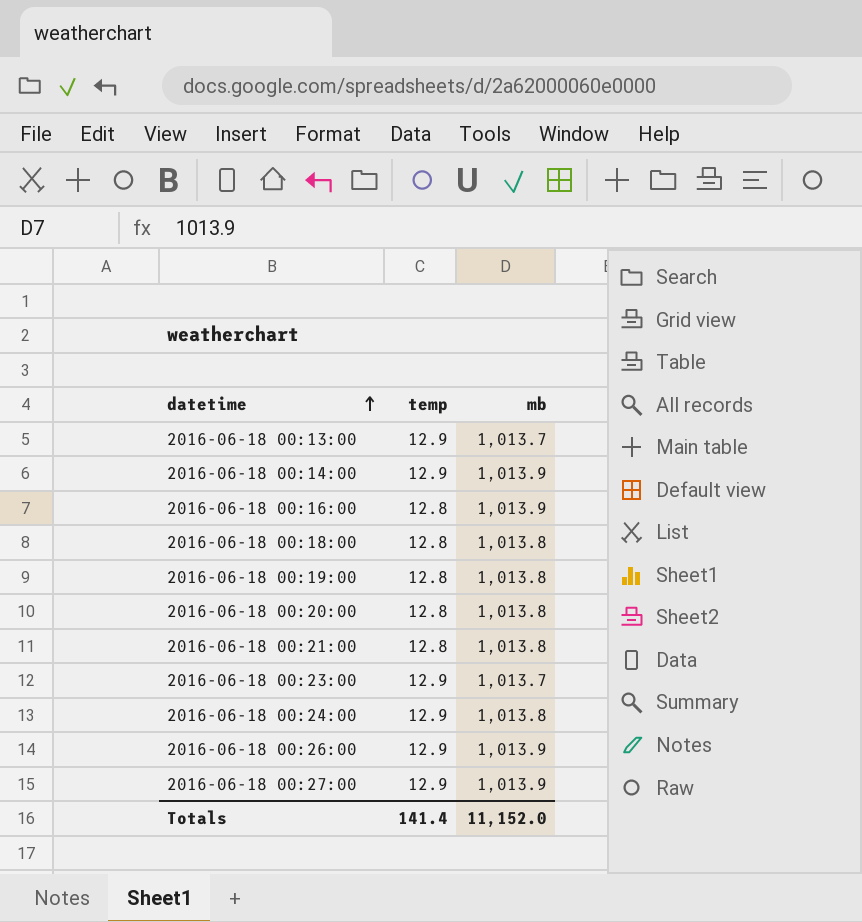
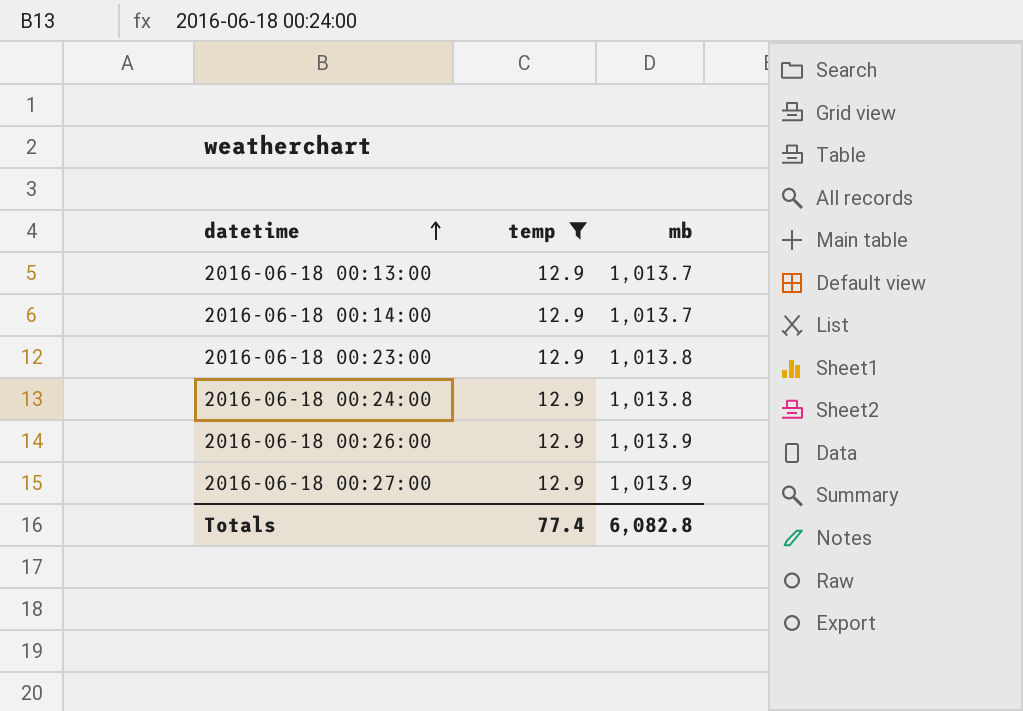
filter: none -> temp = 12.9
2016-06-18 00:14:00 | mb: 1,013.9 -> 1,013.7
2016-06-18 00:23:00 | mb: 1,013.7 -> 1,013.8
Totals | temp: 141.4 -> 77.4
Totals | mb: 11,152.0 -> 6,082.8

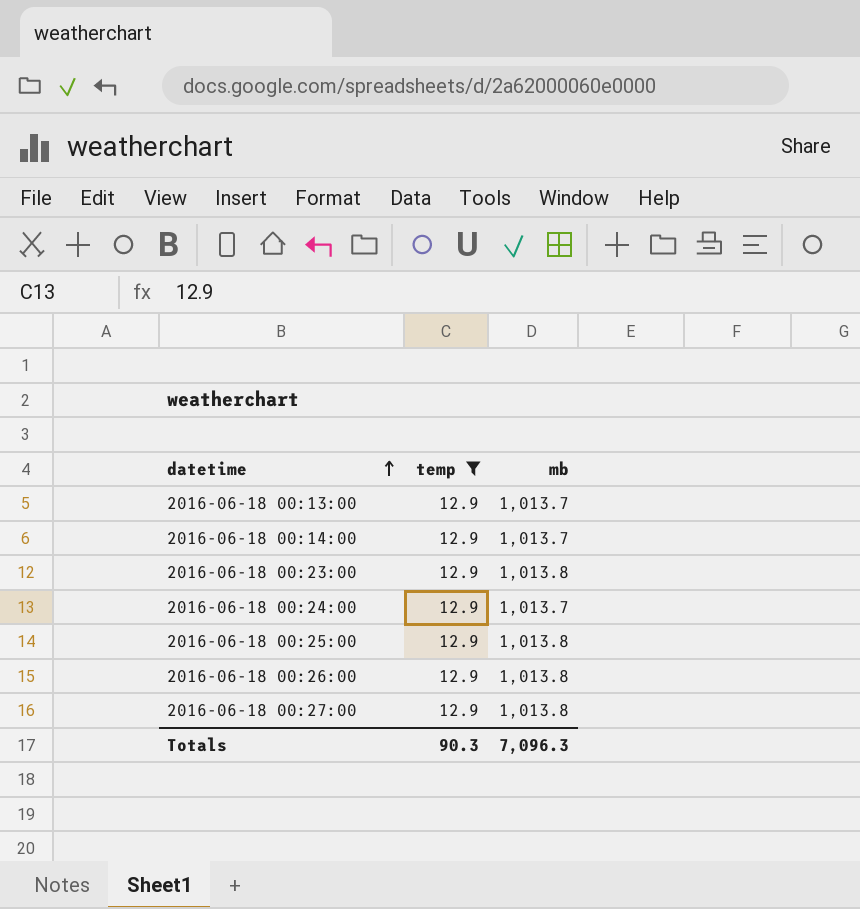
2016-06-18 00:24:00 | mb: 1,013.8 -> 1,013.7
row 2016-06-18 00:25:00: none -> 12.9 | 1,013.8
2016-06-18 00:26:00 | mb: 1,013.9 -> 1,013.8
2016-06-18 00:27:00 | mb: 1,013.9 -> 1,013.8
Totals | temp: 77.4 -> 90.3
Totals | mb: 6,082.8 -> 7,096.3

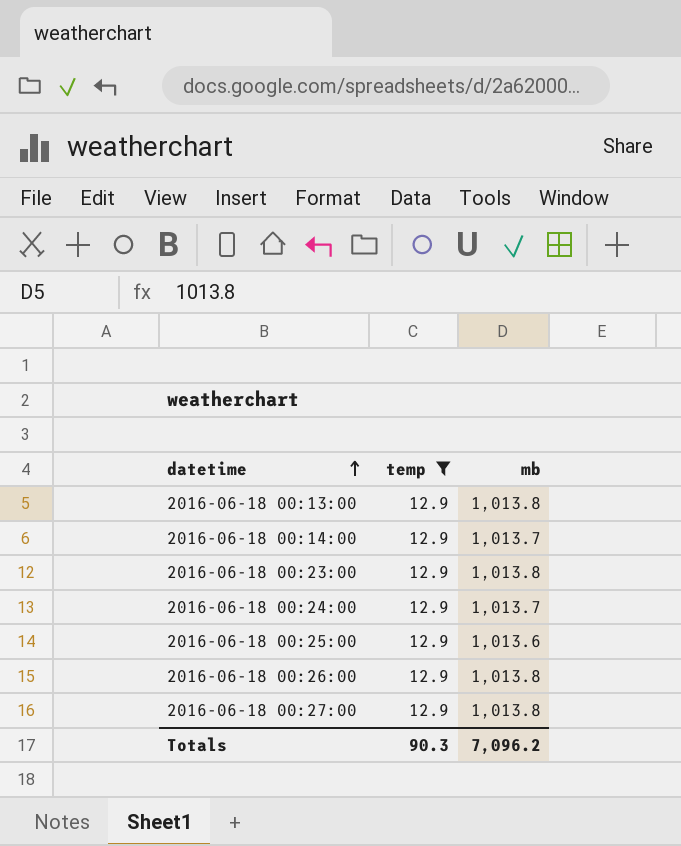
2016-06-18 00:13:00 | mb: 1,013.7 -> 1,013.8
2016-06-18 00:25:00 | mb: 1,013.8 -> 1,013.6
Totals | mb: 7,096.3 -> 7,096.2

